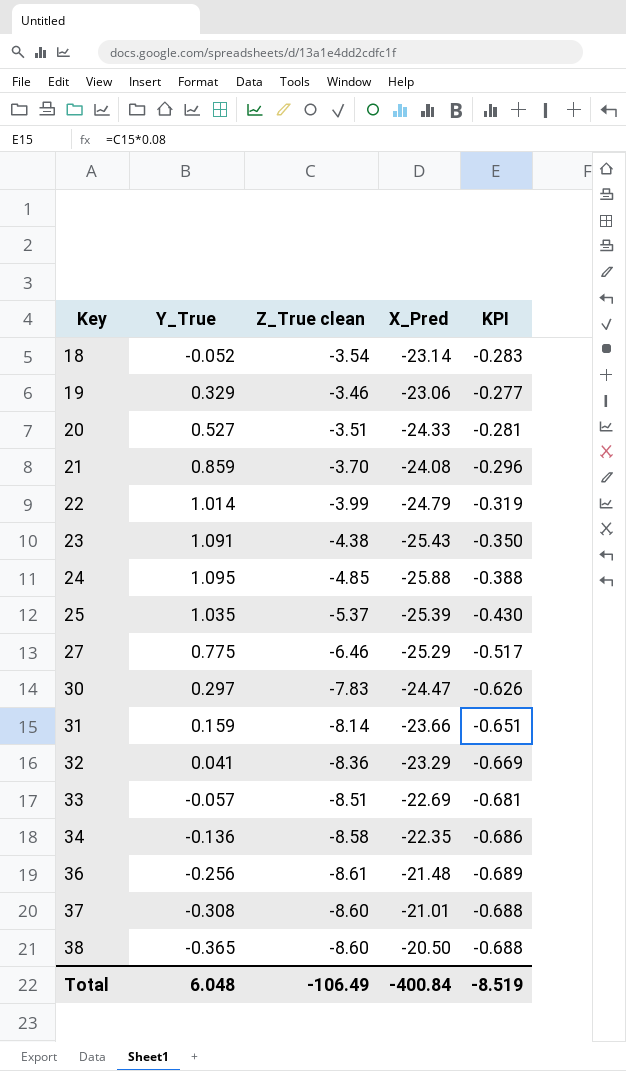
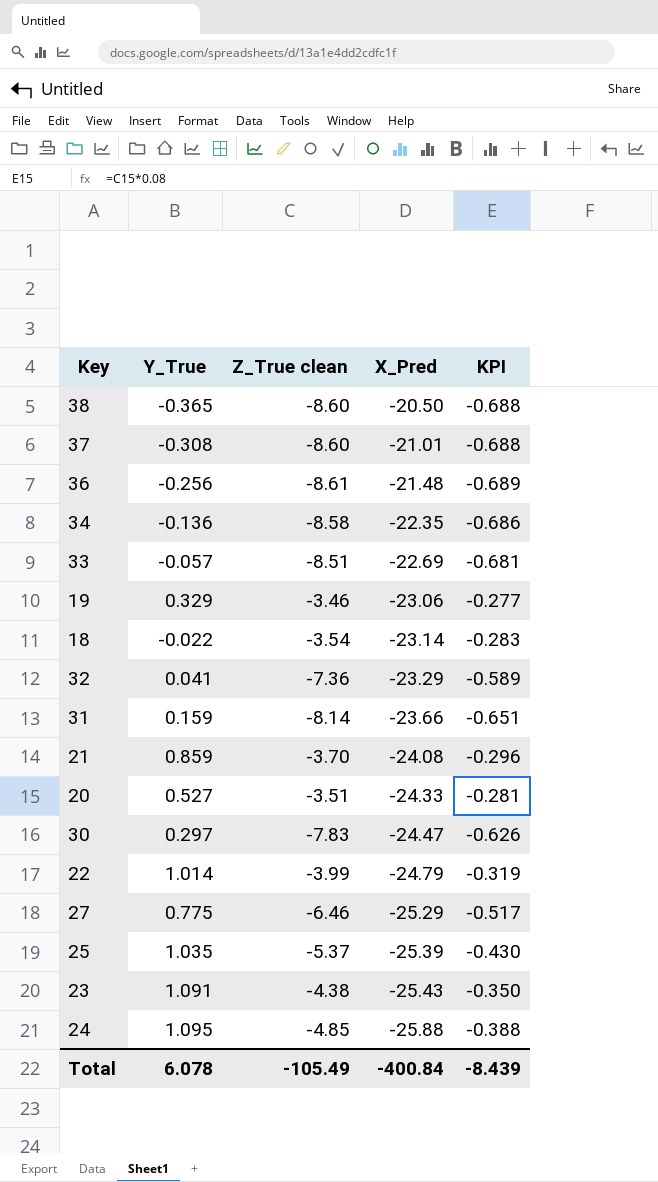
row order: Key ascending -> X_Pred descending
18 | Y_True: -0.052 -> -0.022
32 | Z_True clean: -8.36 -> -7.36
32 | KPI: -0.669 -> -0.589
Total | Y_True: 6.048 -> 6.078
Total | Z_True clean: -106.49 -> -105.49
Total | KPI: -8.519 -> -8.439

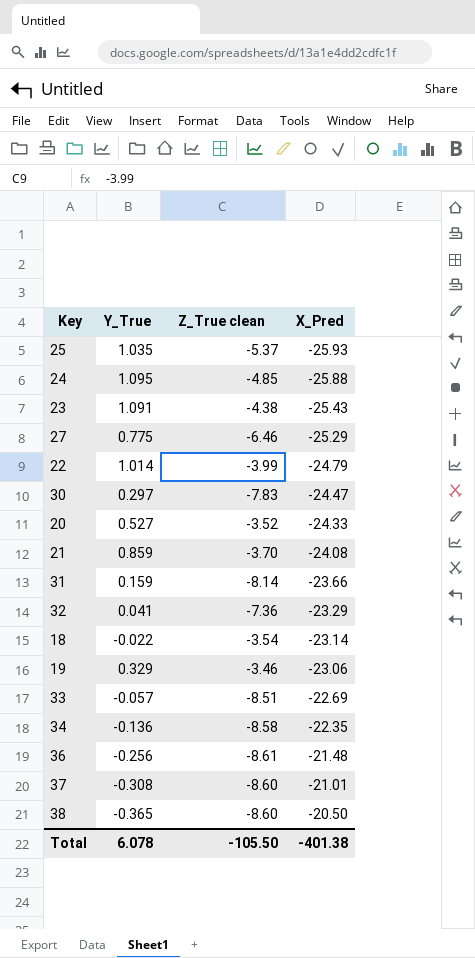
row order: X_Pred descending -> X_Pred ascending
column KPI | formula: [Z_True clean] * 0.08 -> none
25 | X_Pred: -25.39 -> -25.93
20 | Z_True clean: -3.51 -> -3.52
Total | Z_True clean: -105.49 -> -105.50
Total | X_Pred: -400.84 -> -401.38

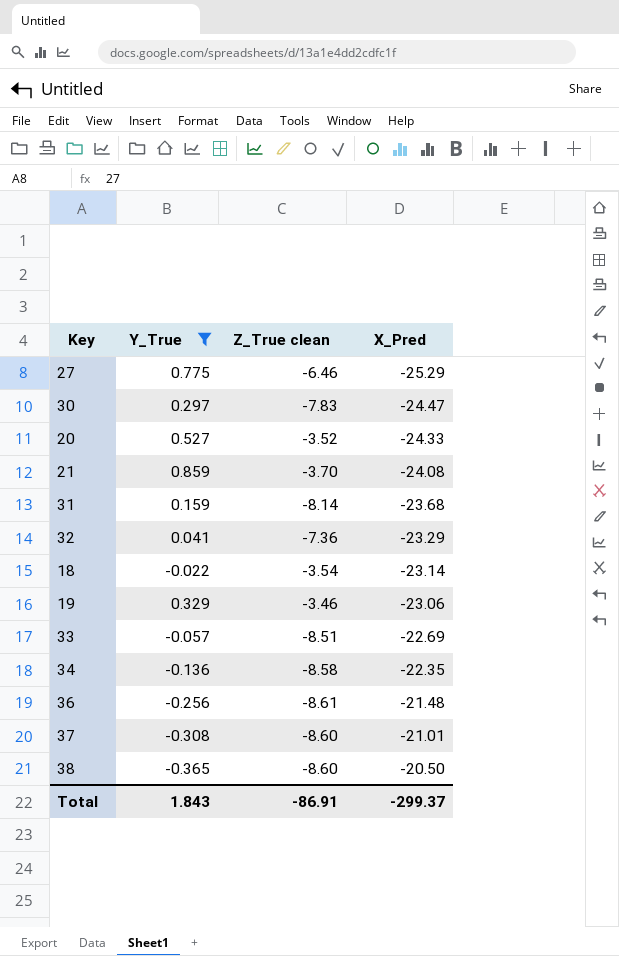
filter: none -> Y_True <= 0.859
31 | X_Pred: -23.66 -> -23.68
Total | Y_True: 6.078 -> 1.843
Total | Z_True clean: -105.50 -> -86.91
Total | X_Pred: -401.38 -> -299.37

